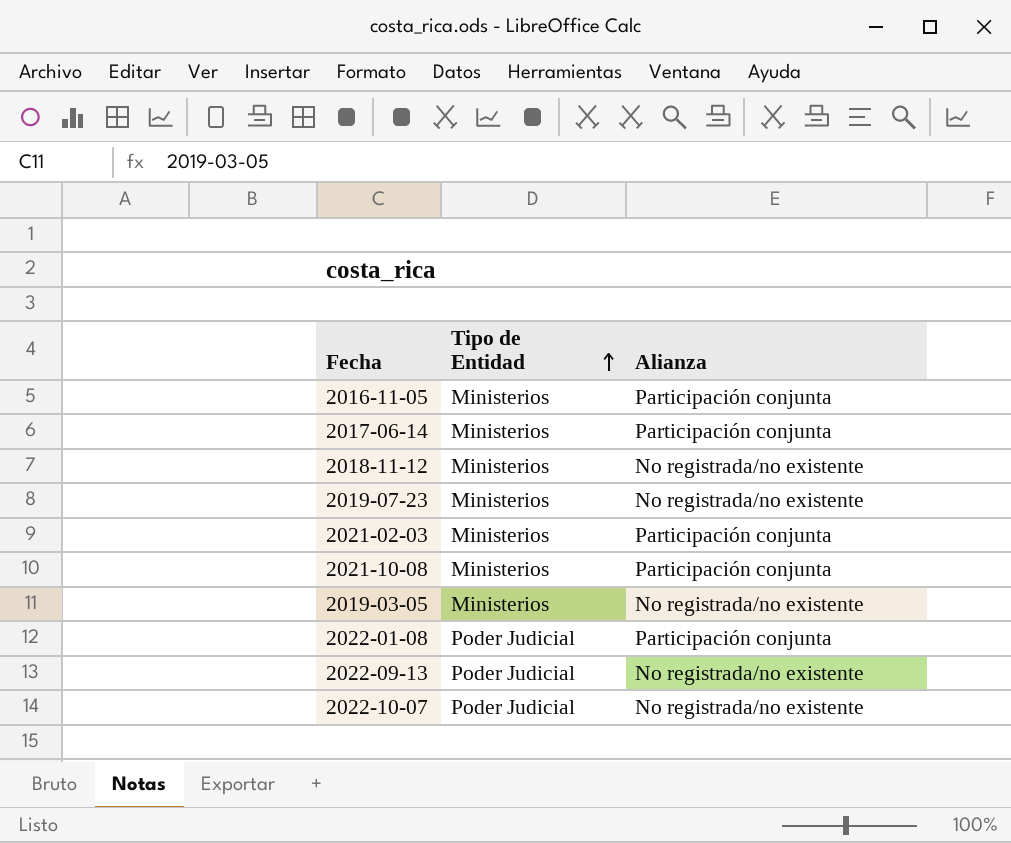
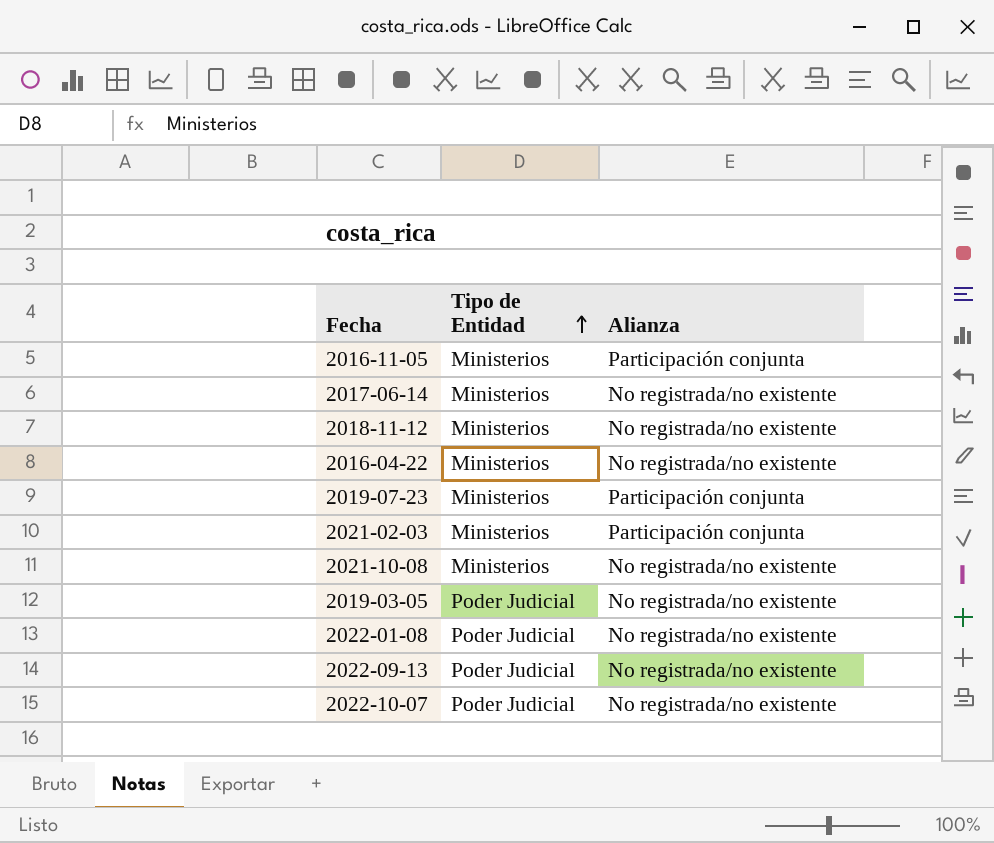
2017-06-14 | Alianza: Participación conjunta -> No registrada/no existente
row 2016-04-22: none -> Ministerios | No registrada/no existente
2019-07-23 | Alianza: No registrada/no existente -> Participación conjunta
2021-10-08 | Alianza: Participación conjunta -> No registrada/no existente
2019-03-05 | Tipo de Entidad: Ministerios -> Poder Judicial
2022-01-08 | Alianza: Participación conjunta -> No registrada/no existente

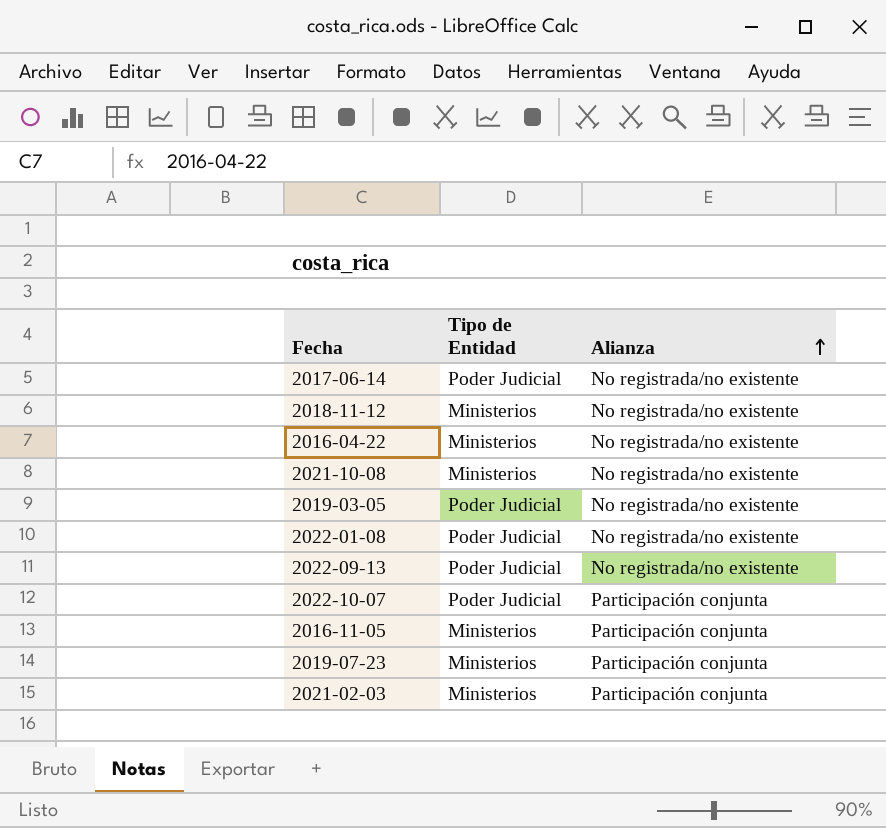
row order: Tipo de Entidad ascending -> Alianza ascending
2017-06-14 | Tipo de Entidad: Ministerios -> Poder Judicial
2022-10-07 | Alianza: No registrada/no existente -> Participación conjunta

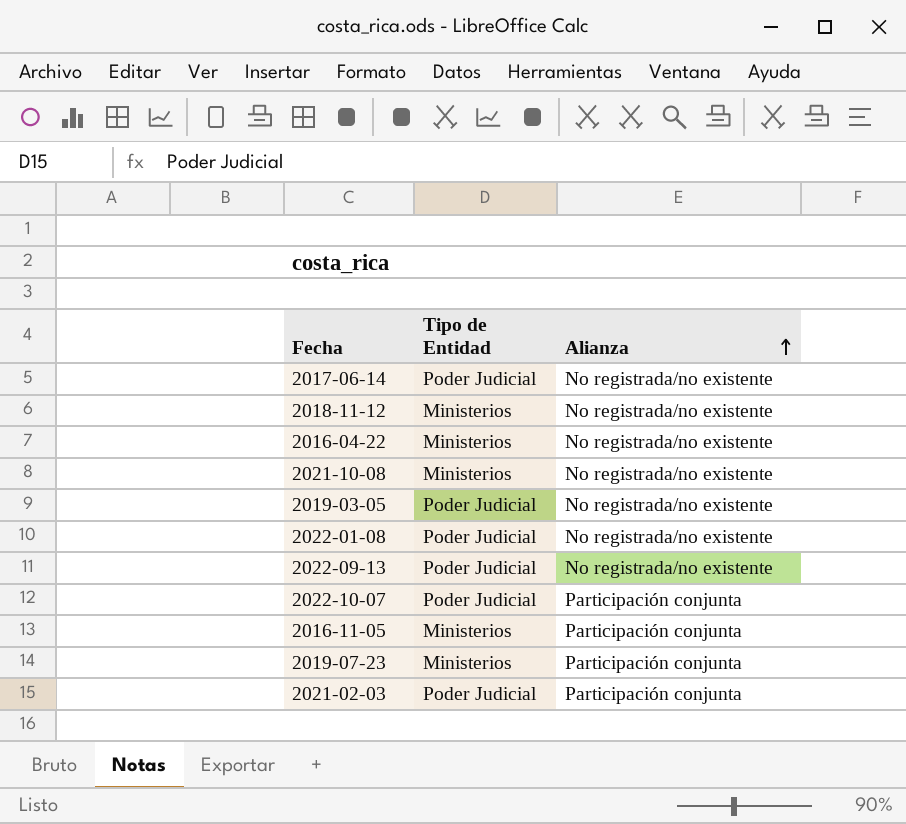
2021-02-03 | Tipo de Entidad: Ministerios -> Poder Judicial

